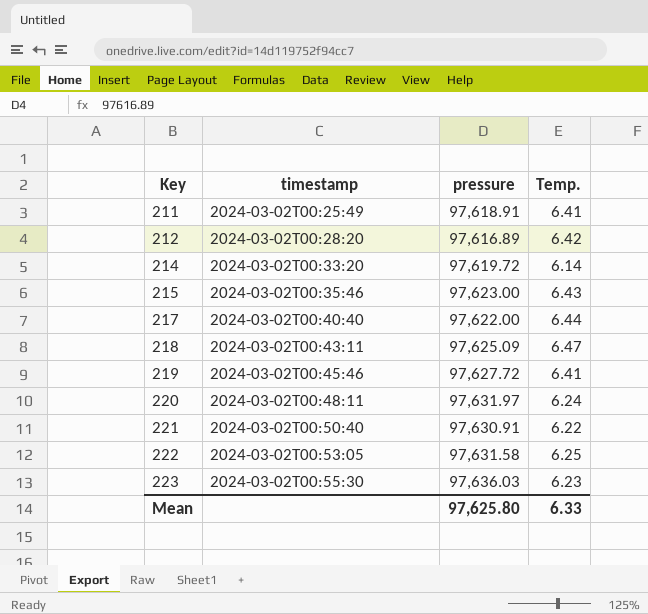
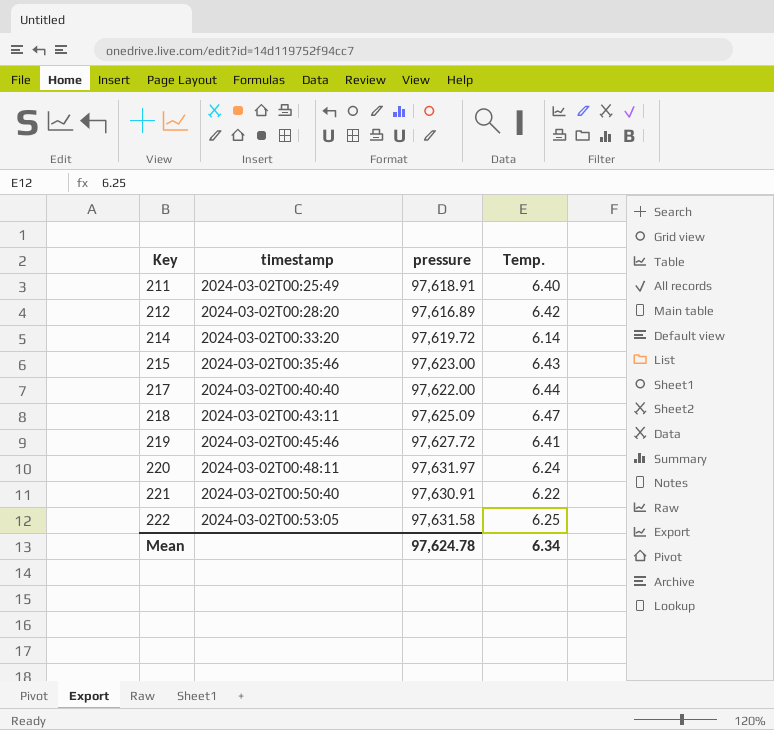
row 223: 2024-03-02T00:55:30 | 97,636.03 | 6.23 -> none
211 | Temp.: 6.41 -> 6.40
Mean | pressure: 97,625.80 -> 97,624.78
Mean | Temp.: 6.33 -> 6.34

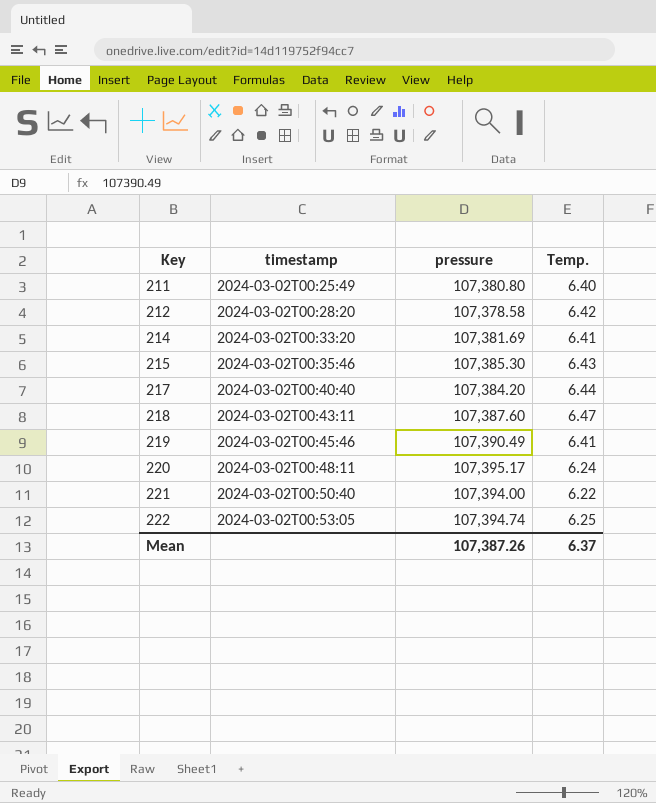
211 | pressure: 97,618.91 -> 107,380.80
212 | pressure: 97,616.89 -> 107,378.58
214 | pressure: 97,619.72 -> 107,381.69
214 | Temp.: 6.14 -> 6.41
215 | pressure: 97,623.00 -> 107,385.30
217 | pressure: 97,622.00 -> 107,384.20
218 | pressure: 97,625.09 -> 107,387.60
219 | pressure: 97,627.72 -> 107,390.49
220 | pressure: 97,631.97 -> 107,395.17
221 | pressure: 97,630.91 -> 107,394.00
222 | pressure: 97,631.58 -> 107,394.74
Mean | pressure: 97,624.78 -> 107,387.26
Mean | Temp.: 6.34 -> 6.37

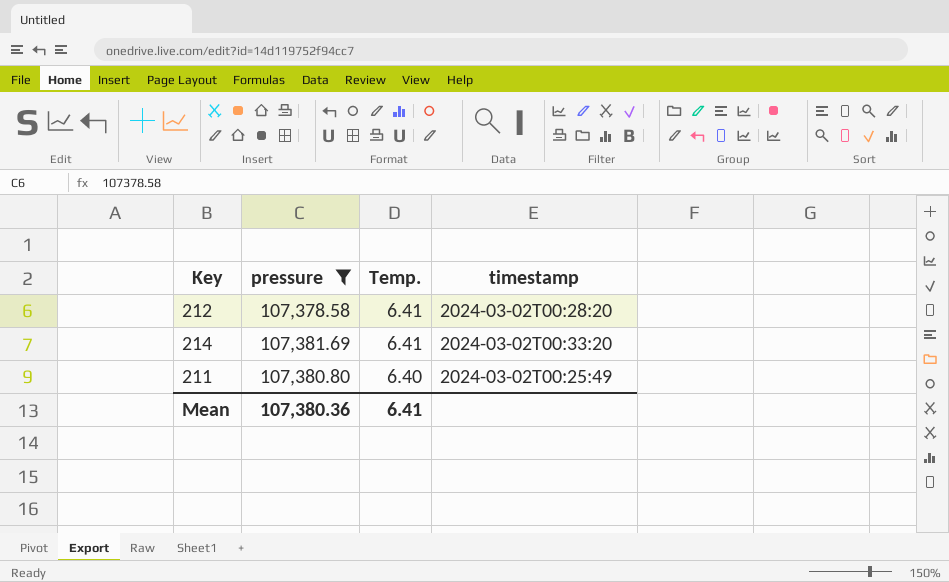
filter: none -> pressure <= 107,381.69
row order: Key ascending -> Temp. descending
column timestamp | position: 2 -> 4
212 | Temp.: 6.42 -> 6.41
Mean | pressure: 107,387.26 -> 107,380.36
Mean | Temp.: 6.37 -> 6.41

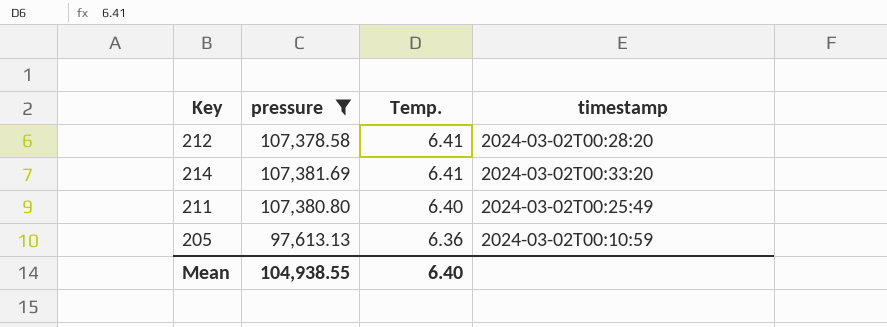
row 205: none -> 97,613.13 | 6.36 | 2024-03-02T00:10:59
Mean | pressure: 107,380.36 -> 104,938.55
Mean | Temp.: 6.41 -> 6.40

